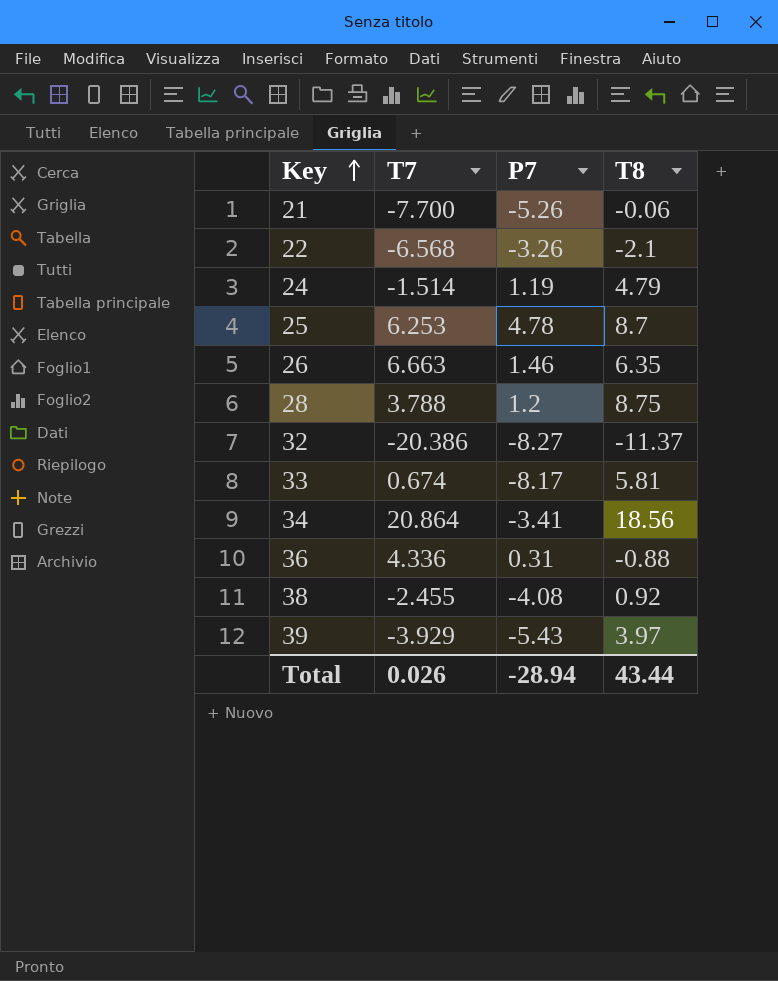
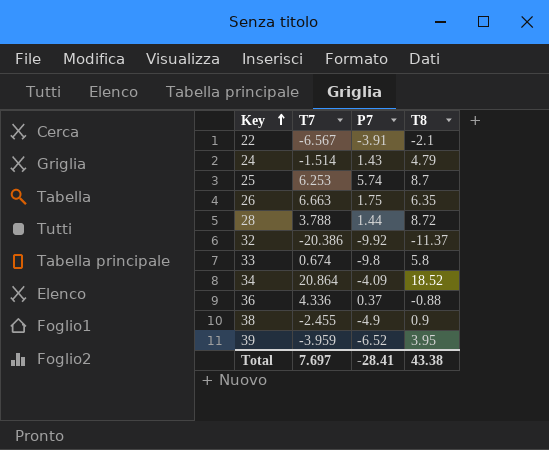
row 21: -7.700 | -5.26 | -0.06 -> none
22 | T7: -6.568 -> -6.567
22 | P7: -3.26 -> -3.91
24 | P7: 1.19 -> 1.43
25 | P7: 4.78 -> 5.74
26 | P7: 1.46 -> 1.75
28 | P7: 1.2 -> 1.44
28 | T8: 8.75 -> 8.72
32 | P7: -8.27 -> -9.92
33 | P7: -8.17 -> -9.8
33 | T8: 5.81 -> 5.8
34 | P7: -3.41 -> -4.09
34 | T8: 18.56 -> 18.52
36 | P7: 0.31 -> 0.37
38 | P7: -4.08 -> -4.9
38 | T8: 0.92 -> 0.9
39 | T7: -3.929 -> -3.959
39 | P7: -5.43 -> -6.52
39 | T8: 3.97 -> 3.95
Total | T7: 0.026 -> 7.697
Total | P7: -28.94 -> -28.41
Total | T8: 43.44 -> 43.38

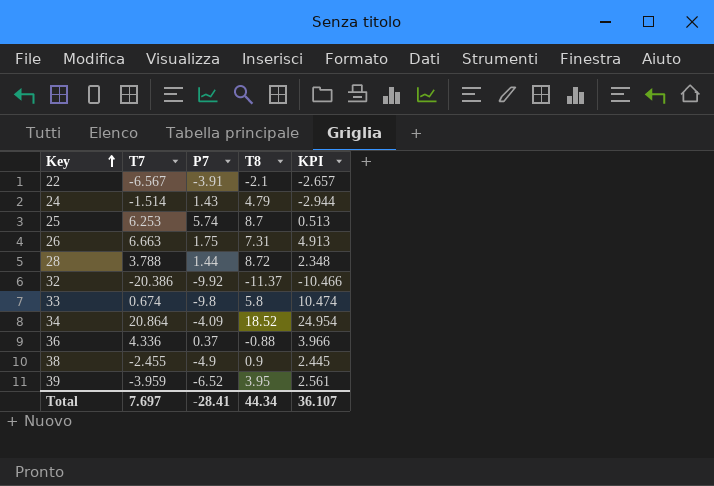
column KPI | formula: none -> [T7] - [P7]
26 | T8: 6.35 -> 7.31
Total | T8: 43.38 -> 44.34

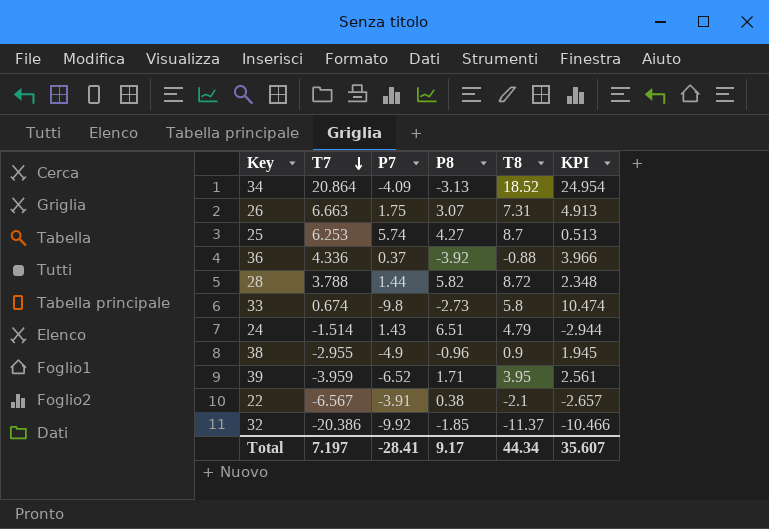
row order: Key ascending -> T7 descending
column P8 | position: none -> 4
38 | T7: -2.455 -> -2.955
38 | KPI: 2.445 -> 1.945
Total | T7: 7.697 -> 7.197
Total | KPI: 36.107 -> 35.607

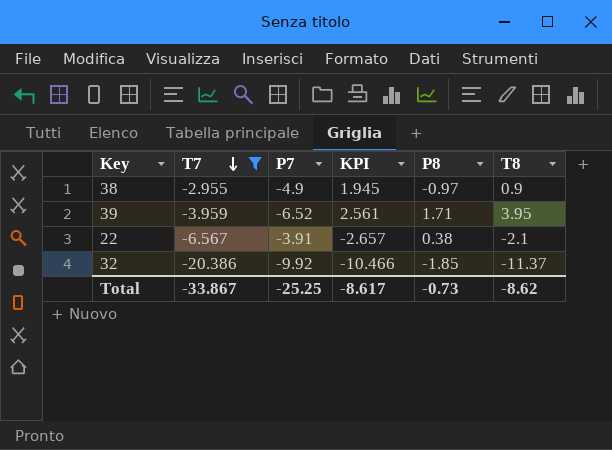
filter: none -> T7 <= -2.955
column KPI | position: 6 -> 4
38 | P8: -0.96 -> -0.97
Total | T7: 7.197 -> -33.867
Total | P7: -28.41 -> -25.25
Total | KPI: 35.607 -> -8.617
Total | P8: 9.17 -> -0.73
Total | T8: 44.34 -> -8.62

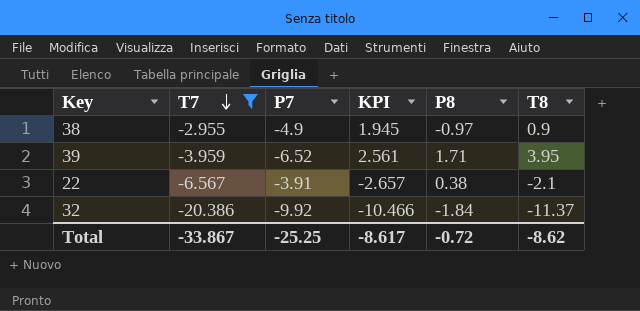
32 | P8: -1.85 -> -1.84
Total | P8: -0.73 -> -0.72

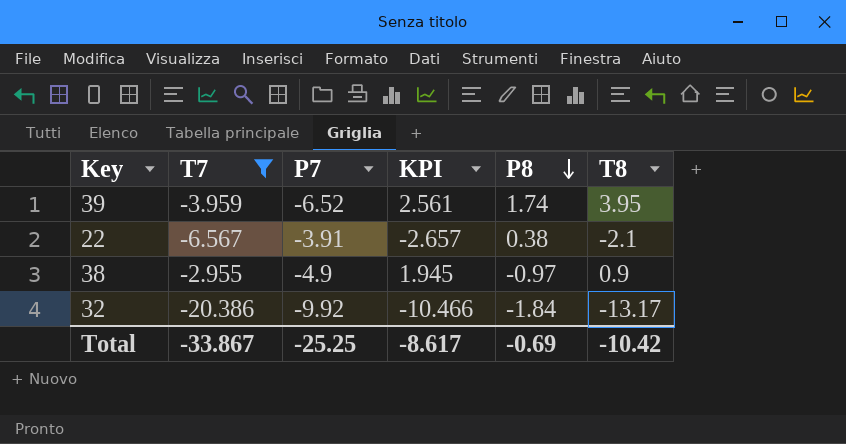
row order: T7 descending -> P8 descending
39 | P8: 1.71 -> 1.74
32 | T8: -11.37 -> -13.17
Total | P8: -0.72 -> -0.69
Total | T8: -8.62 -> -10.42

